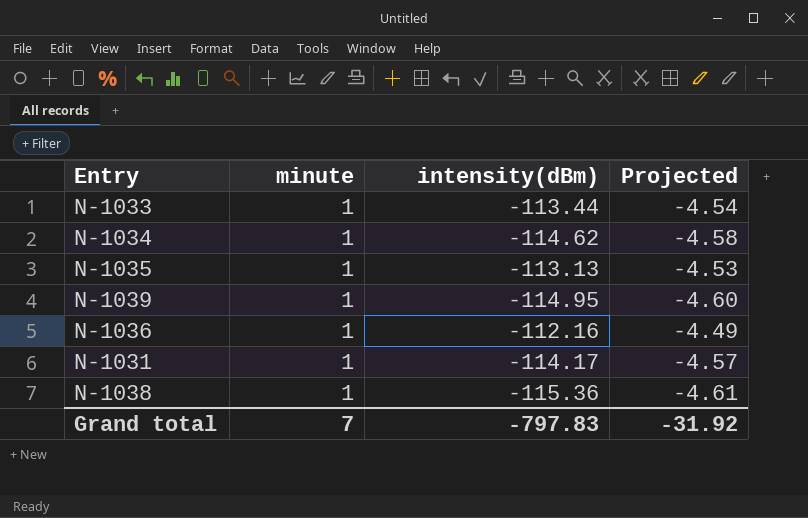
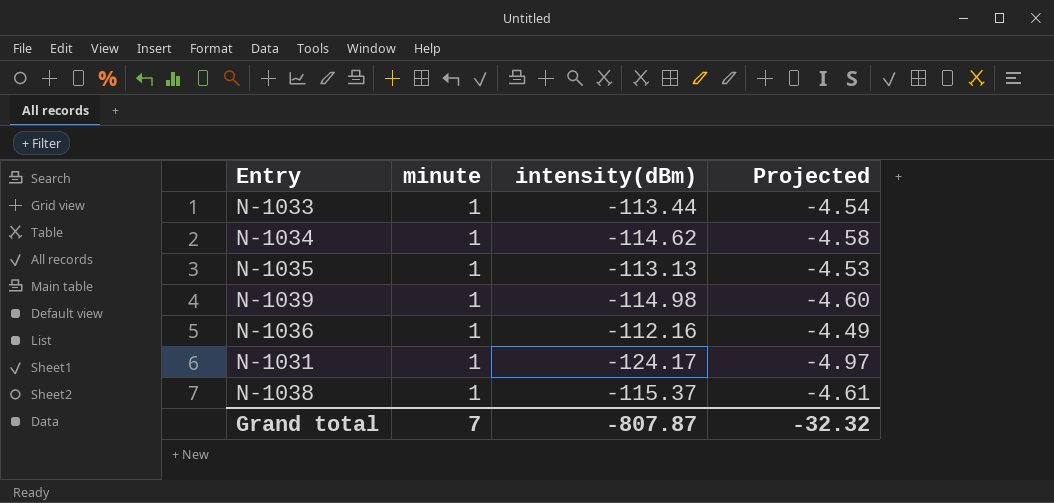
N-1039 | intensity(dBm): -114.95 -> -114.98
N-1031 | intensity(dBm): -114.17 -> -124.17
N-1031 | Projected: -4.57 -> -4.97
N-1038 | intensity(dBm): -115.36 -> -115.37
Grand total | intensity(dBm): -797.83 -> -807.87
Grand total | Projected: -31.92 -> -32.32

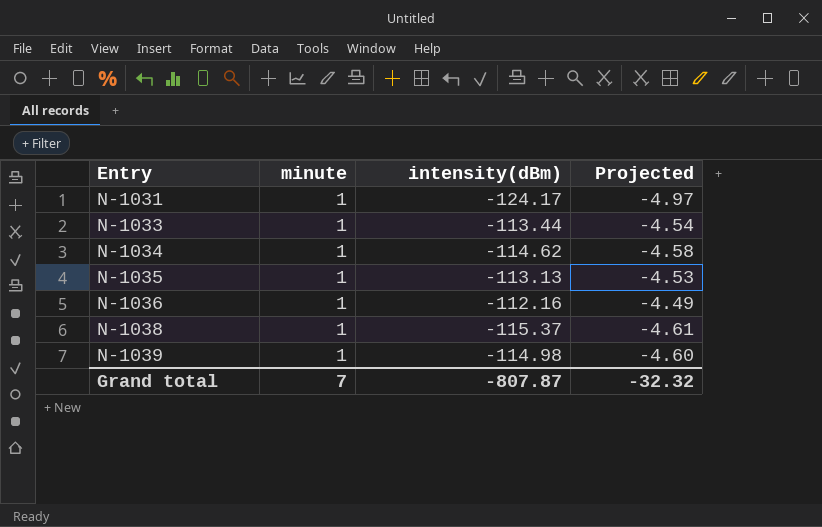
row order: none -> Entry ascending

